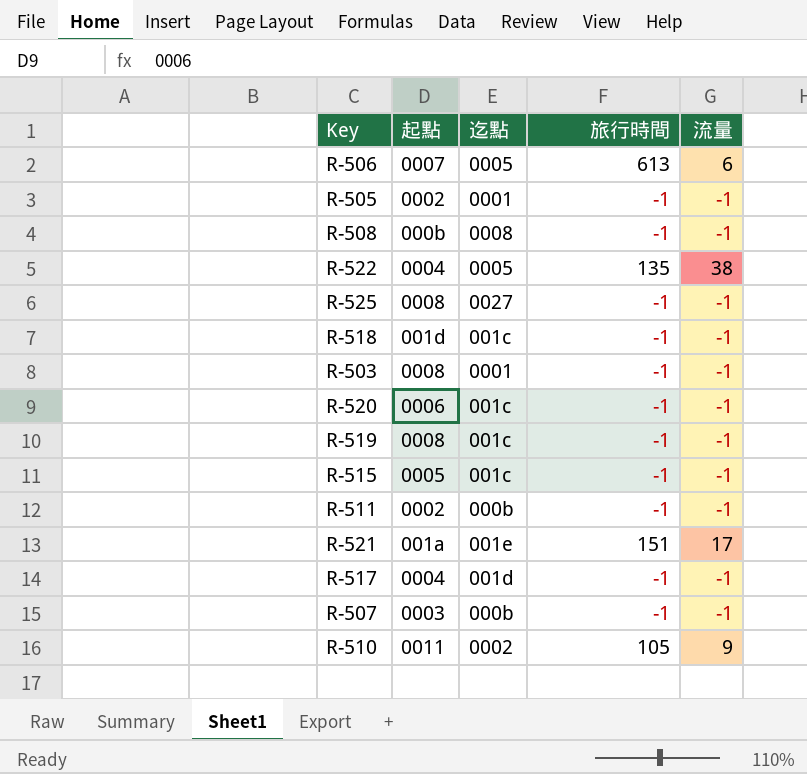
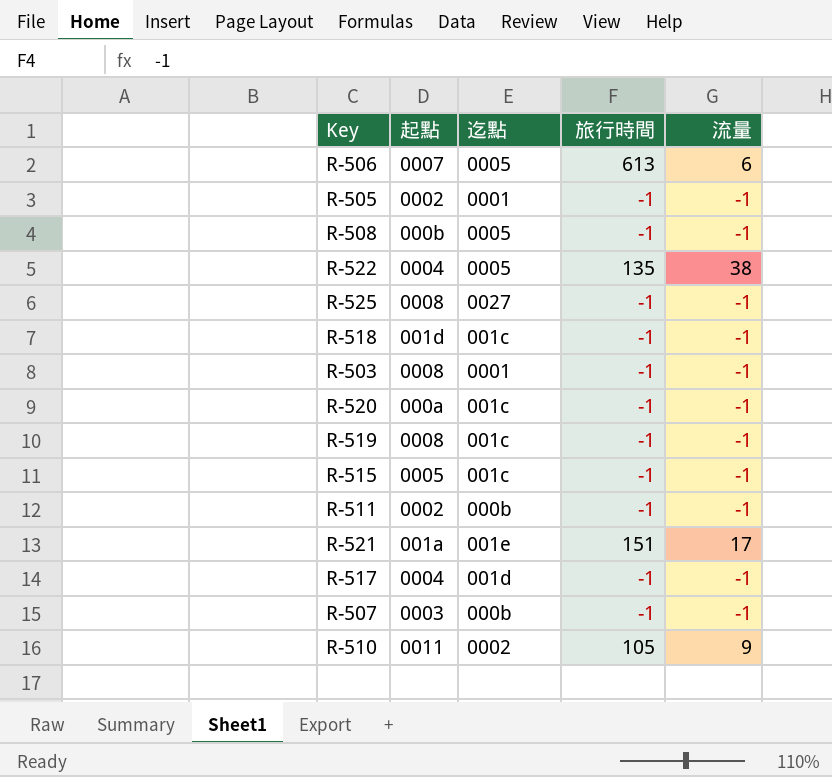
R-508 | 迄點: 0008 -> 0005
R-520 | 起點: 0006 -> 000a

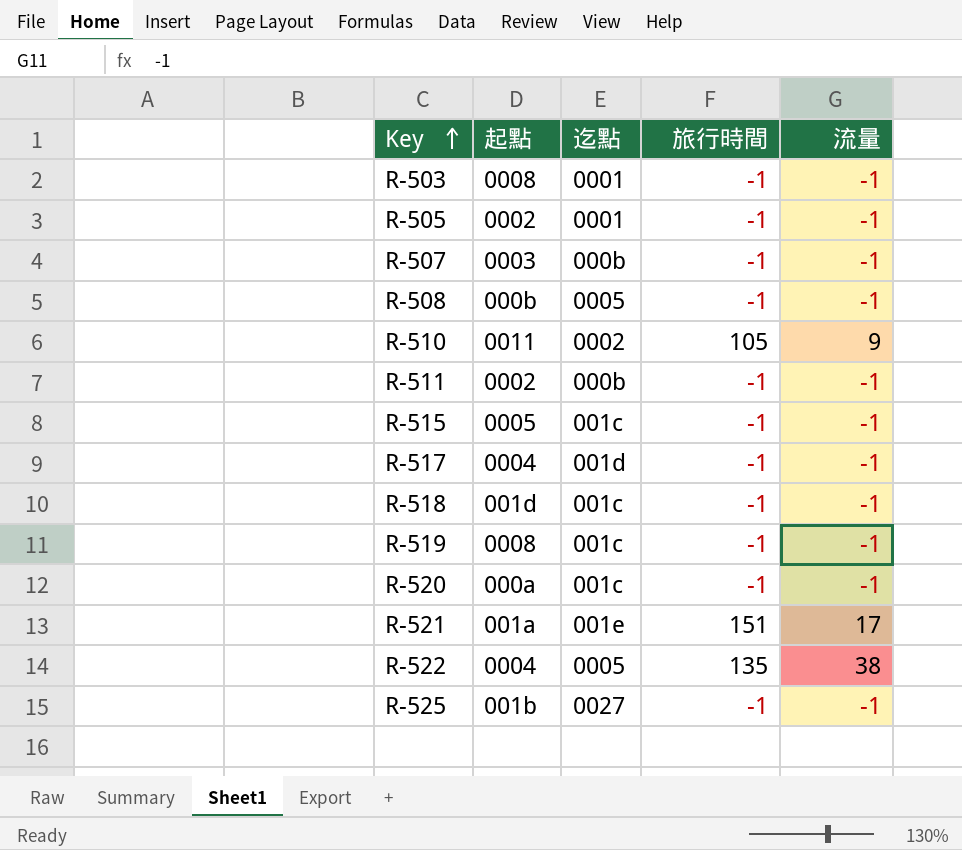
row order: none -> Key ascending
row R-506: 0007 | 0005 | 613 | 6 -> none
R-525 | 起點: 0008 -> 001b

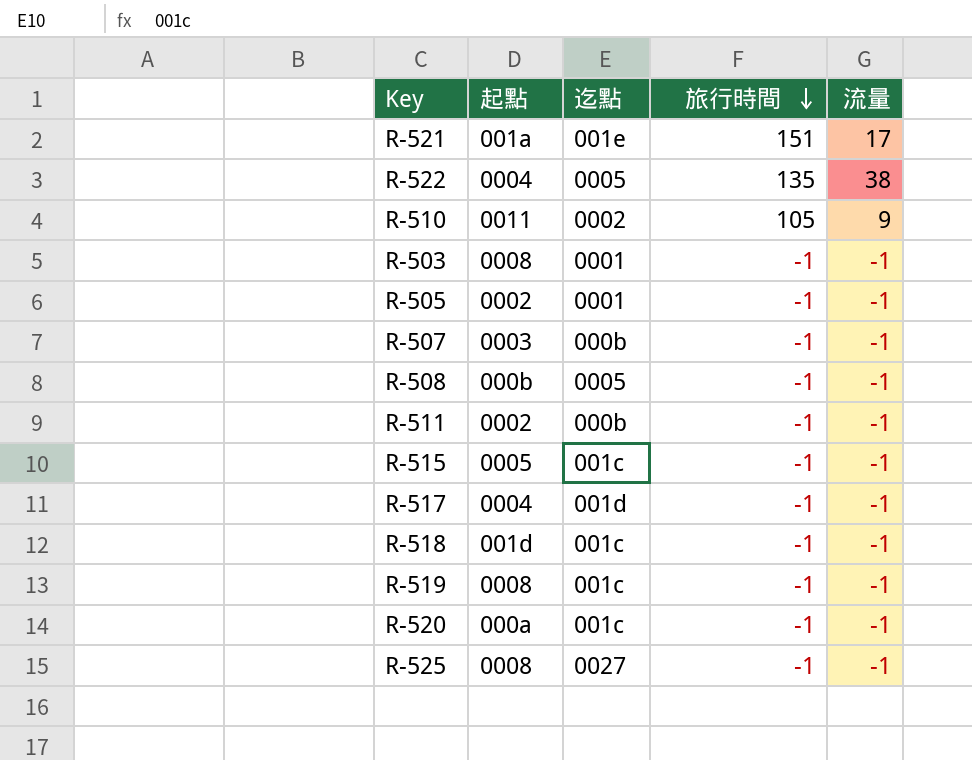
row order: Key ascending -> 旅行時間 descending
R-525 | 起點: 001b -> 0008

